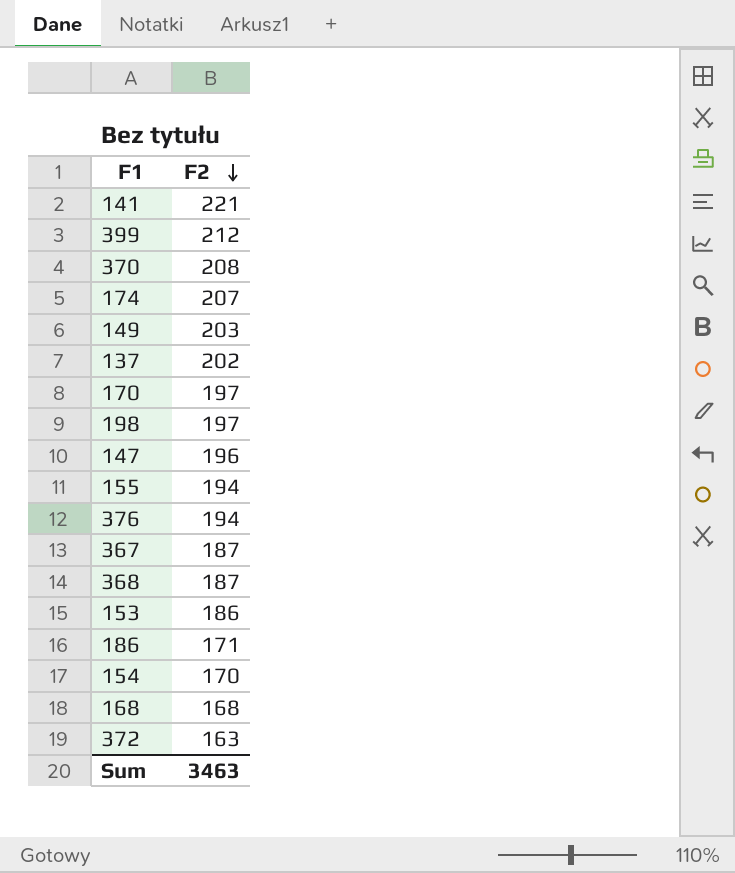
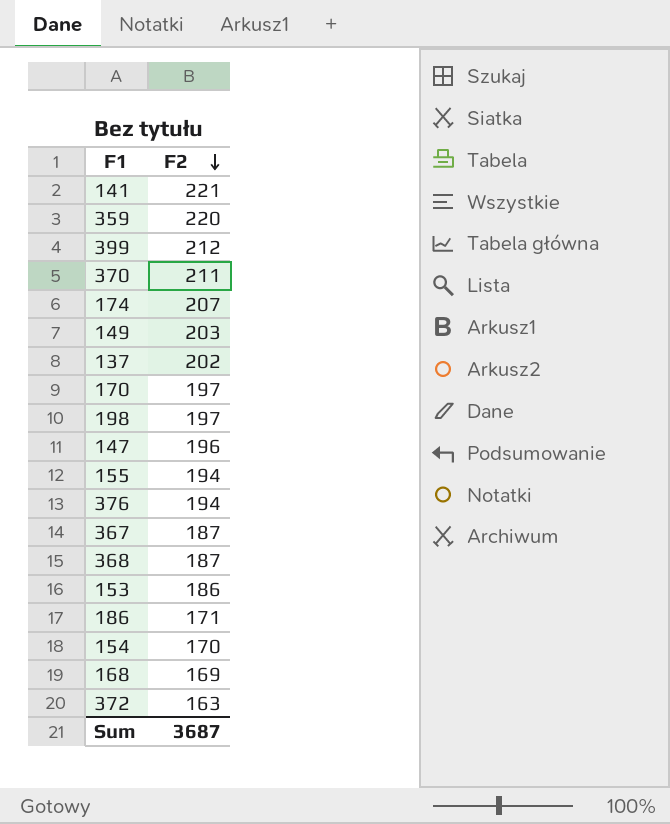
row 359: none -> 220
370 | F2: 208 -> 211
168 | F2: 168 -> 169
Sum | F2: 3463 -> 3687

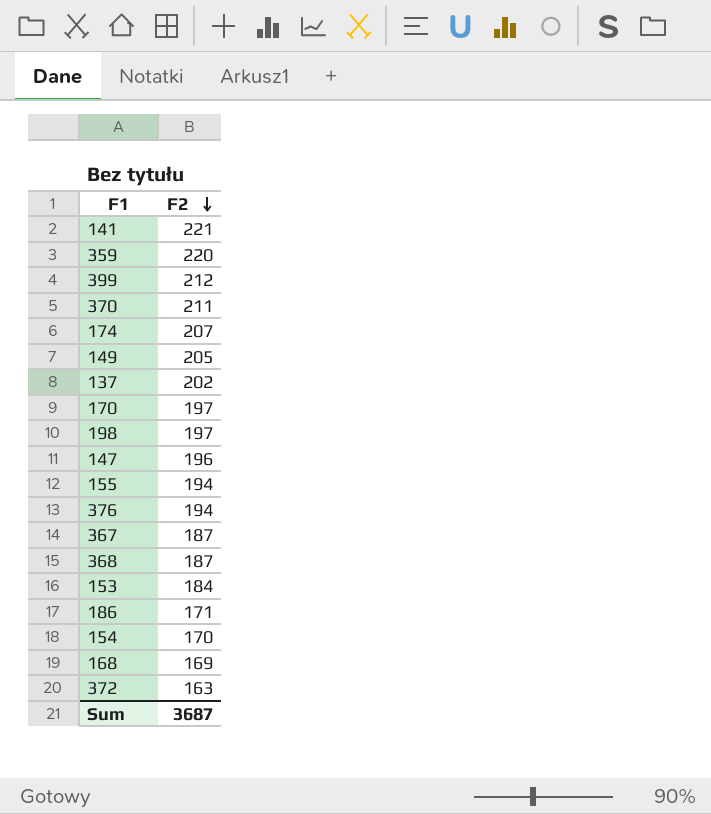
149 | F2: 203 -> 205
153 | F2: 186 -> 184

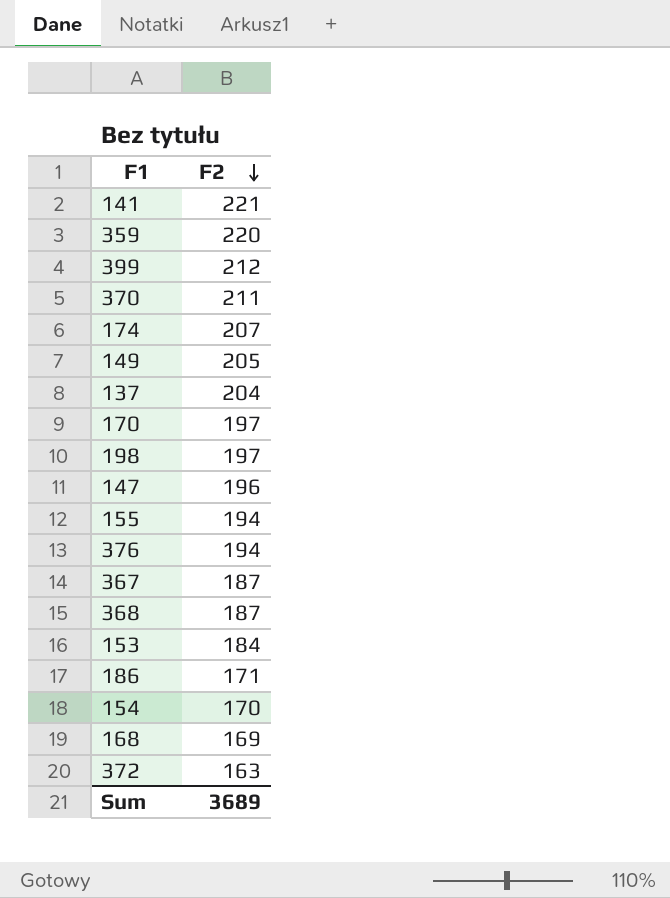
137 | F2: 202 -> 204
Sum | F2: 3687 -> 3689

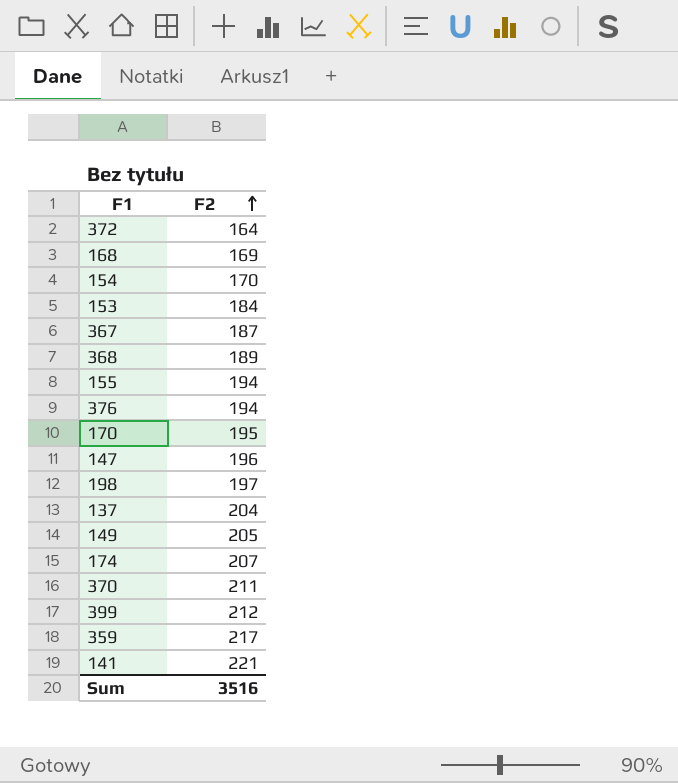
row order: F2 descending -> F2 ascending
row 186: 171 -> none
372 | F2: 163 -> 164
368 | F2: 187 -> 189
170 | F2: 197 -> 195
359 | F2: 220 -> 217
Sum | F2: 3689 -> 3516

